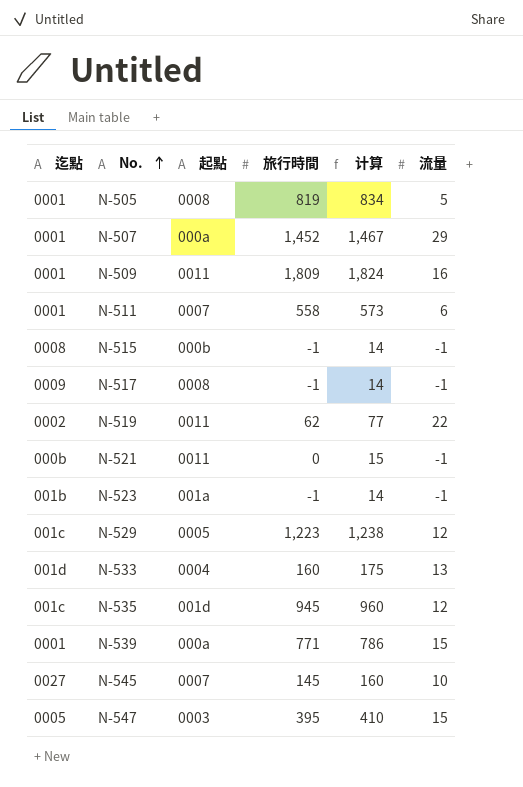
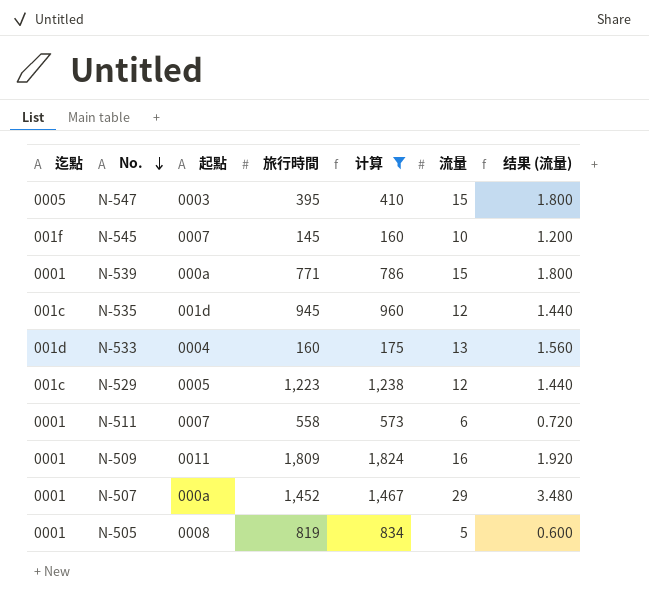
filter: none -> 计算 >= 160
row order: No. ascending -> No. descending
column 结果 (流量) | formula: none -> [流量] * 0.12
N-545 | 迄點: 0027 -> 001f

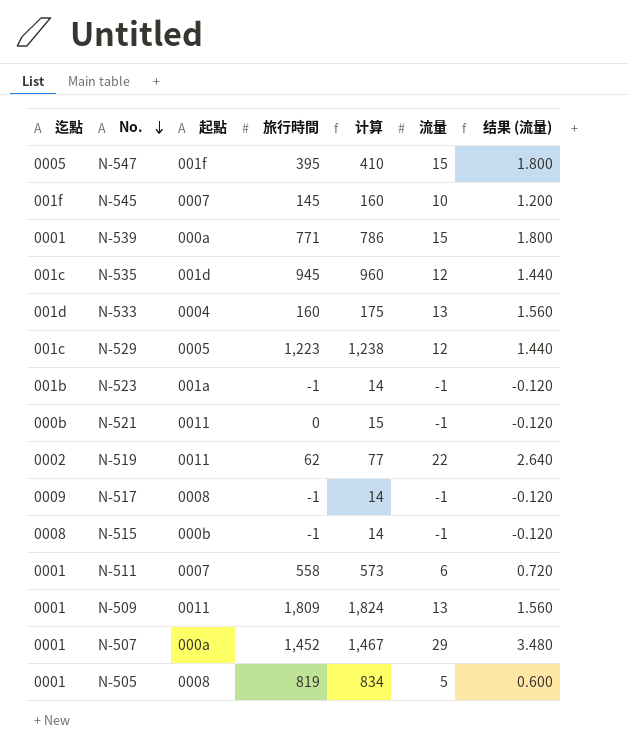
filter: 计算 >= 160 -> none
N-547 | 起點: 0003 -> 001f
N-509 | 流量: 16 -> 13
N-509 | 结果 (流量): 1.920 -> 1.560

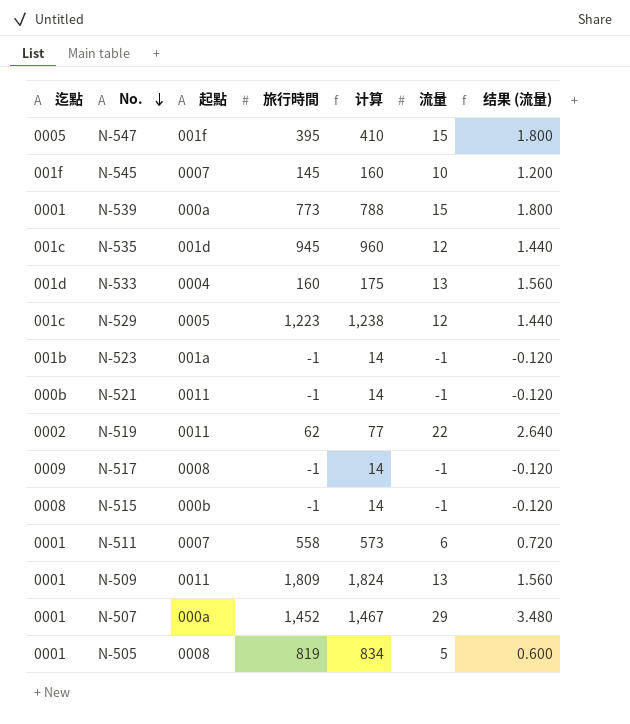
N-539 | 旅行時間: 771 -> 773
N-539 | 计算: 786 -> 788
N-521 | 旅行時間: 0 -> -1
N-521 | 计算: 15 -> 14

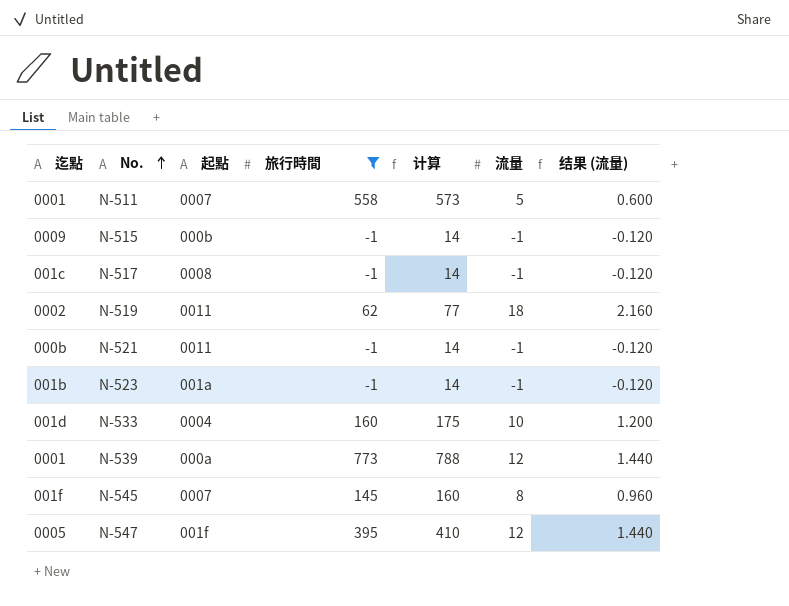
filter: none -> 旅行時間 <= 773
row order: No. descending -> No. ascending
N-511 | 流量: 6 -> 5
N-511 | 结果 (流量): 0.720 -> 0.600
N-515 | 迄點: 0008 -> 0009
N-517 | 迄點: 0009 -> 001c
N-519 | 流量: 22 -> 18
N-519 | 结果 (流量): 2.640 -> 2.160
N-533 | 流量: 13 -> 10
N-533 | 结果 (流量): 1.560 -> 1.200
N-539 | 流量: 15 -> 12
N-539 | 结果 (流量): 1.800 -> 1.440
N-545 | 流量: 10 -> 8
N-545 | 结果 (流量): 1.200 -> 0.960
N-547 | 流量: 15 -> 12
N-547 | 结果 (流量): 1.800 -> 1.440

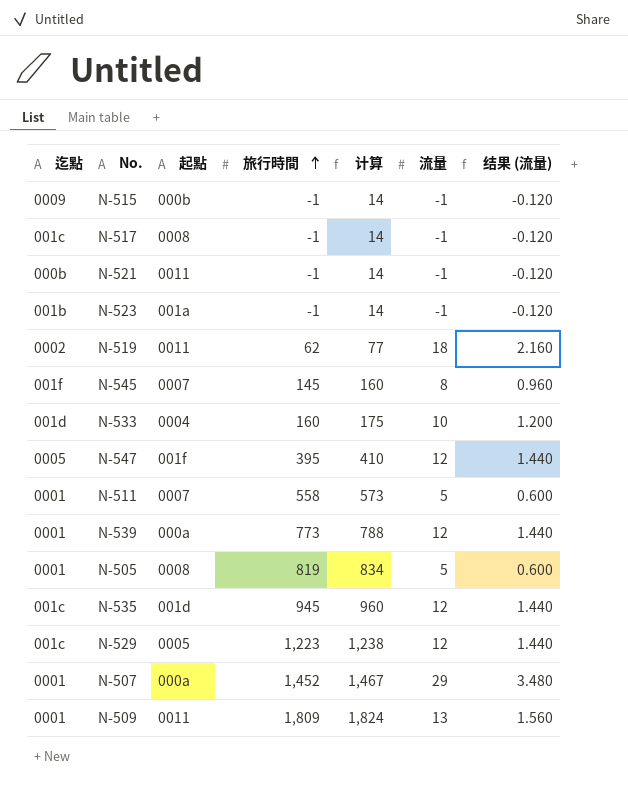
filter: 旅行時間 <= 773 -> none
row order: No. ascending -> 旅行時間 ascending

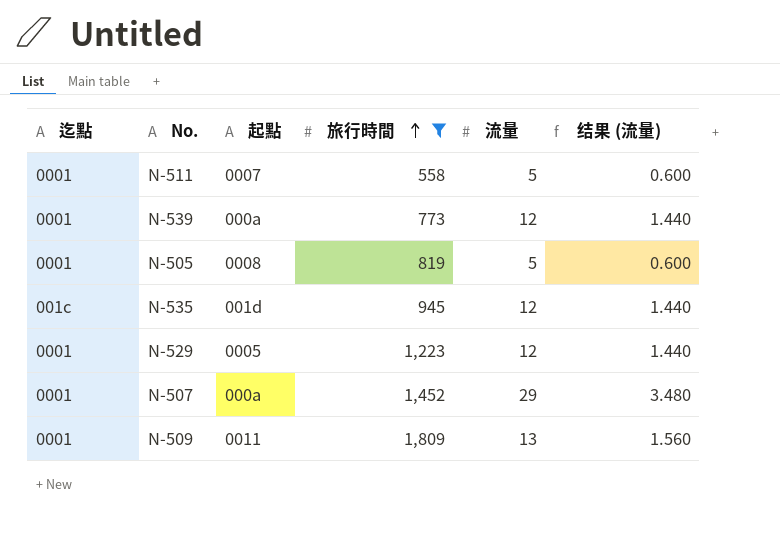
filter: none -> 旅行時間 >= 558
column 计算 | formula: [旅行時間] + 15 -> none
N-529 | 迄點: 001c -> 0001

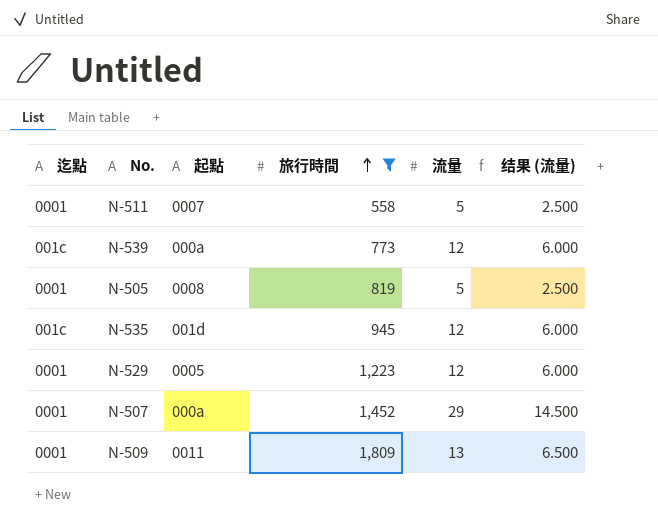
column 结果 (流量) | formula: [流量] * 0.12 -> [流量] * 0.5
N-539 | 迄點: 0001 -> 001c

